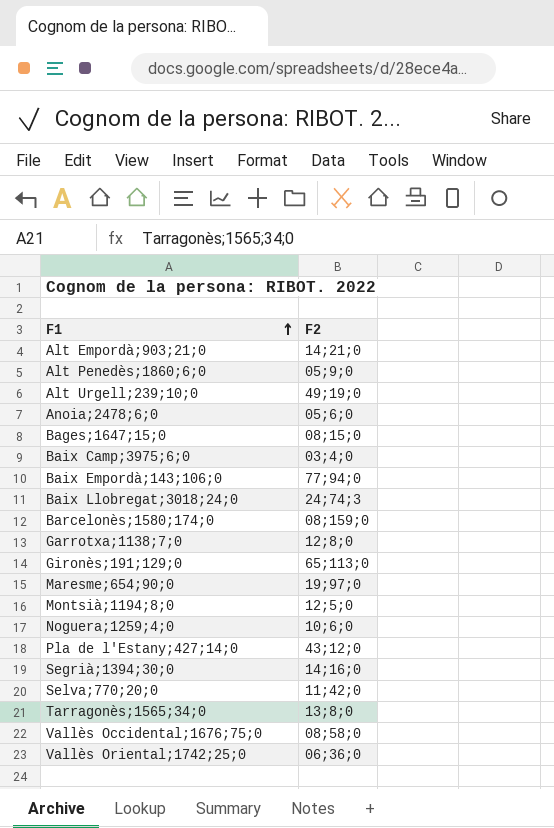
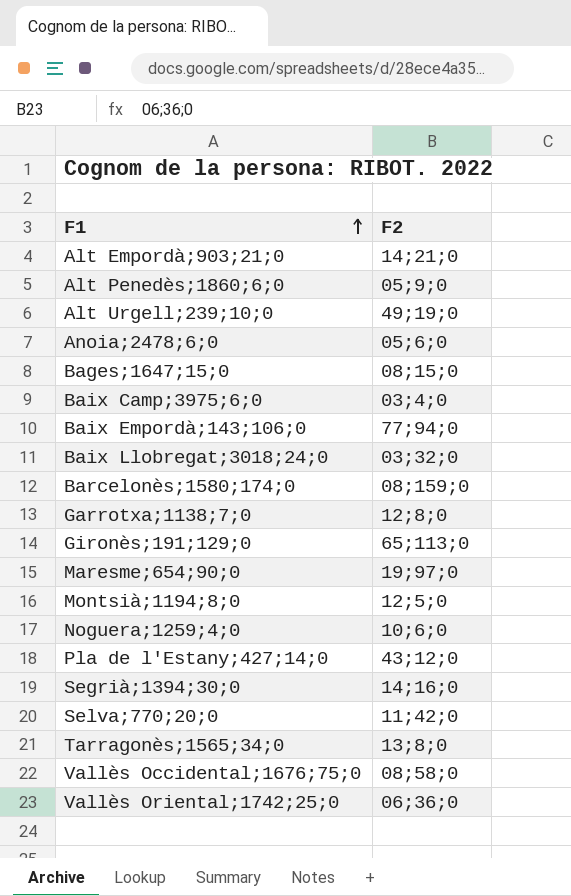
Baix Llobregat;3018;24;0 | F2: 24;74;3 -> 03;32;0

